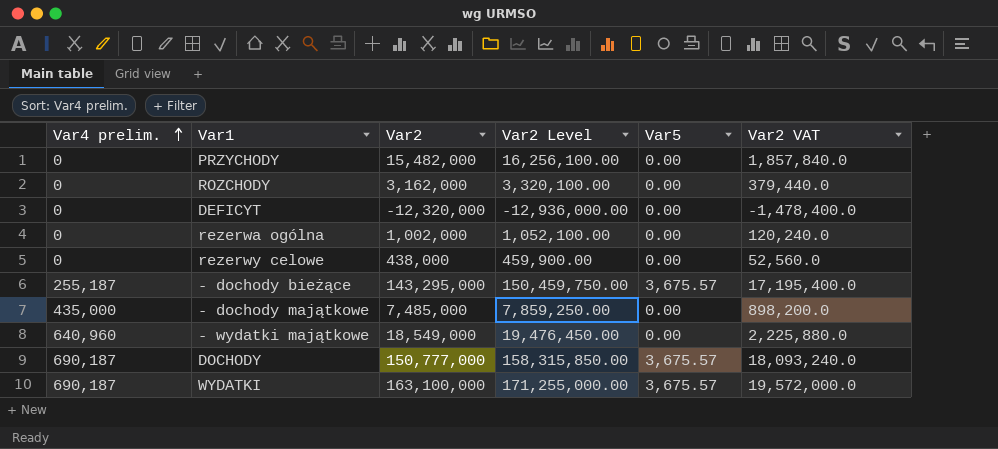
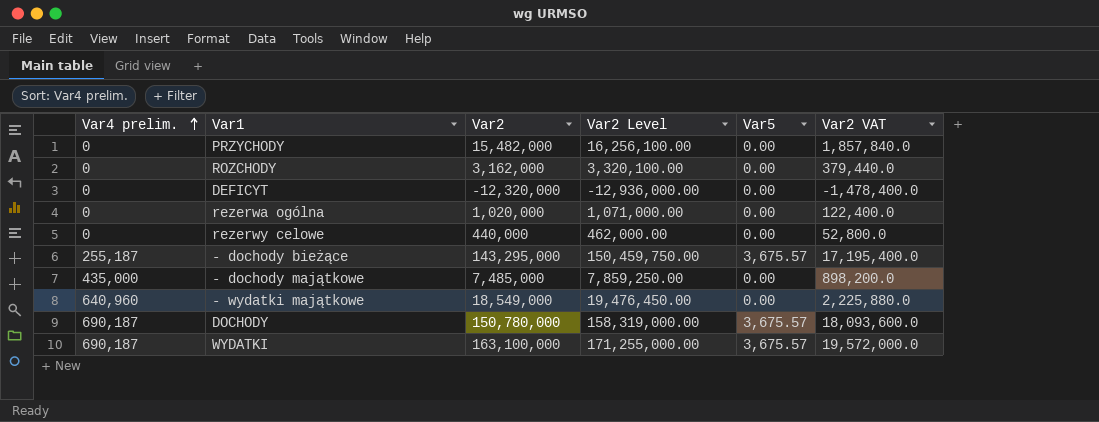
rezerwa ogólna | Var2: 1,002,000 -> 1,020,000
rezerwa ogólna | Var2 Level: 1,052,100.00 -> 1,071,000.00
rezerwa ogólna | Var2 VAT: 120,240.0 -> 122,400.0
rezerwy celowe | Var2: 438,000 -> 440,000
rezerwy celowe | Var2 Level: 459,900.00 -> 462,000.00
rezerwy celowe | Var2 VAT: 52,560.0 -> 52,800.0
DOCHODY | Var2: 150,777,000 -> 150,780,000
DOCHODY | Var2 Level: 158,315,850.00 -> 158,319,000.00
DOCHODY | Var2 VAT: 18,093,240.0 -> 18,093,600.0

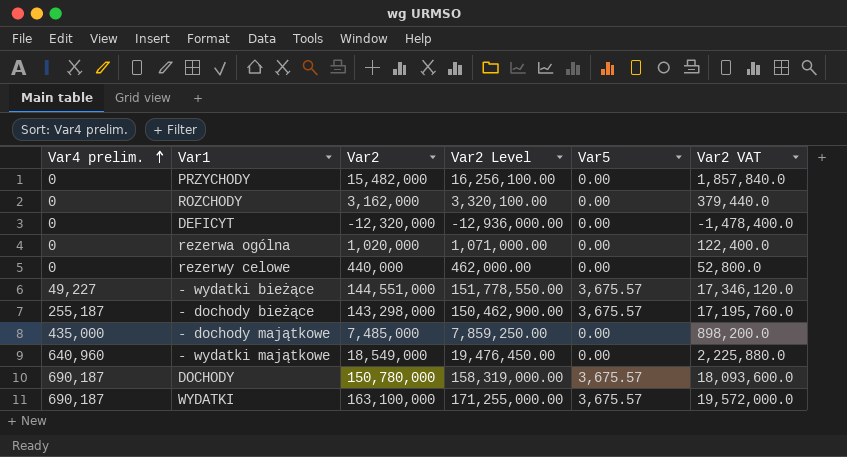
row - wydatki bieżące: none -> 49,227 | 144,551,000 | 151,778,550.00 | 3,675.57 | 17,346,120.0
- dochody bieżące | Var2: 143,295,000 -> 143,298,000
- dochody bieżące | Var2 Level: 150,459,750.00 -> 150,462,900.00
- dochody bieżące | Var2 VAT: 17,195,400.0 -> 17,195,760.0

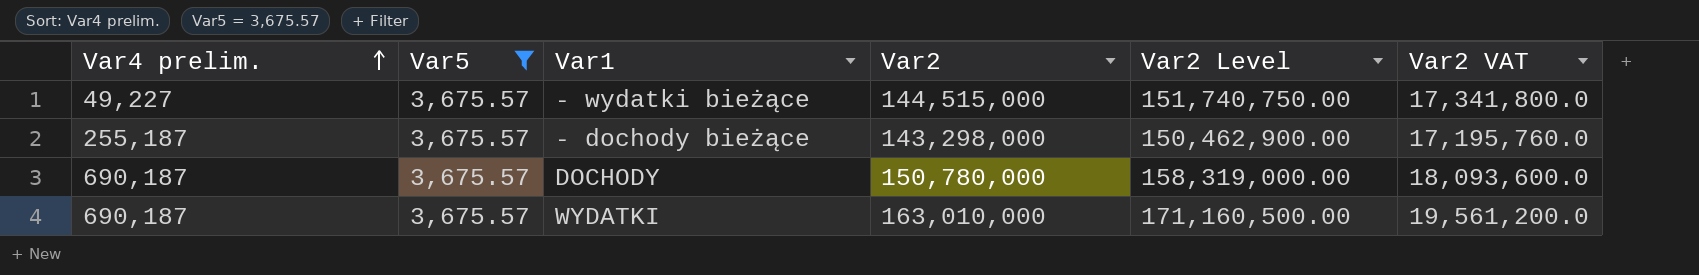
filter: none -> Var5 = 3,675.57
column Var5 | position: 5 -> 2
- wydatki bieżące | Var2: 144,551,000 -> 144,515,000
- wydatki bieżące | Var2 Level: 151,778,550.00 -> 151,740,750.00
- wydatki bieżące | Var2 VAT: 17,346,120.0 -> 17,341,800.0
WYDATKI | Var2: 163,100,000 -> 163,010,000
WYDATKI | Var2 Level: 171,255,000.00 -> 171,160,500.00
WYDATKI | Var2 VAT: 19,572,000.0 -> 19,561,200.0

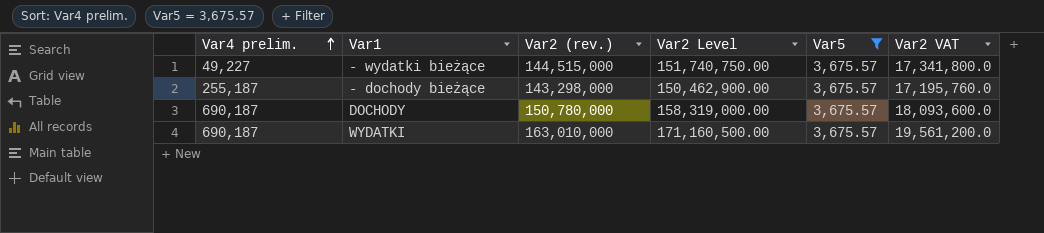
column name: Var2 -> Var2 (rev.)
column Var5 | position: 2 -> 5

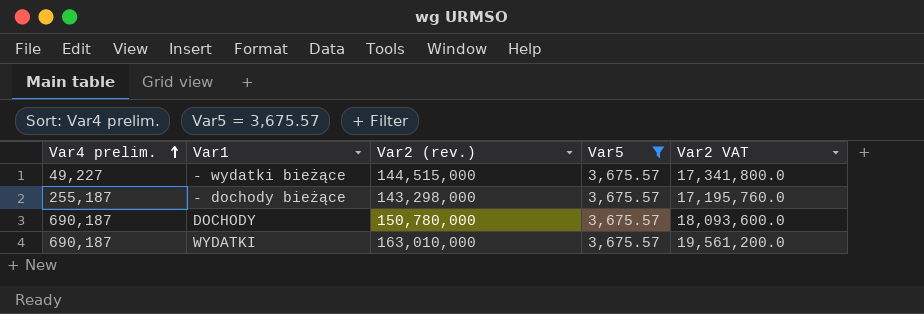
column Var2 Level | formula: [Var2 (rev.)] * 1.05 -> none

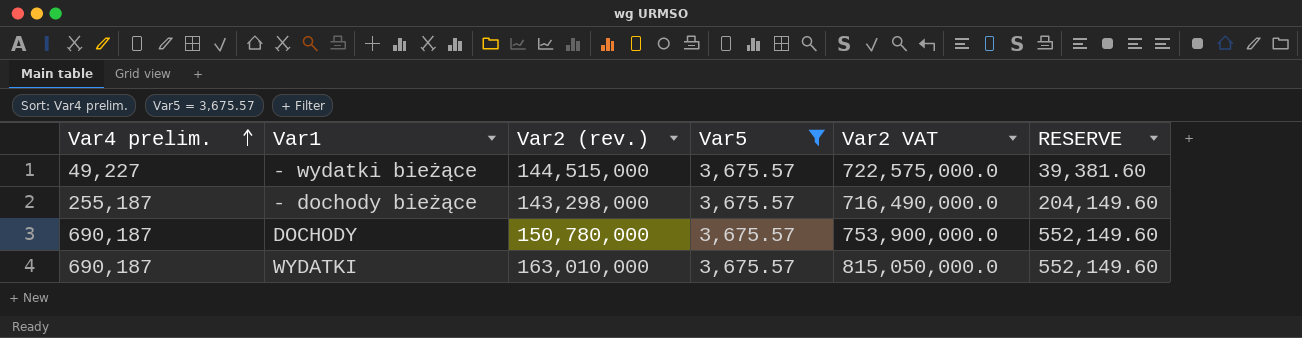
column Var2 VAT | formula: [Var2 (rev.)] * 0.12 -> [Var2 (rev.)] * 5
column RESERVE | formula: none -> [Var4 prelim.] * 0.8

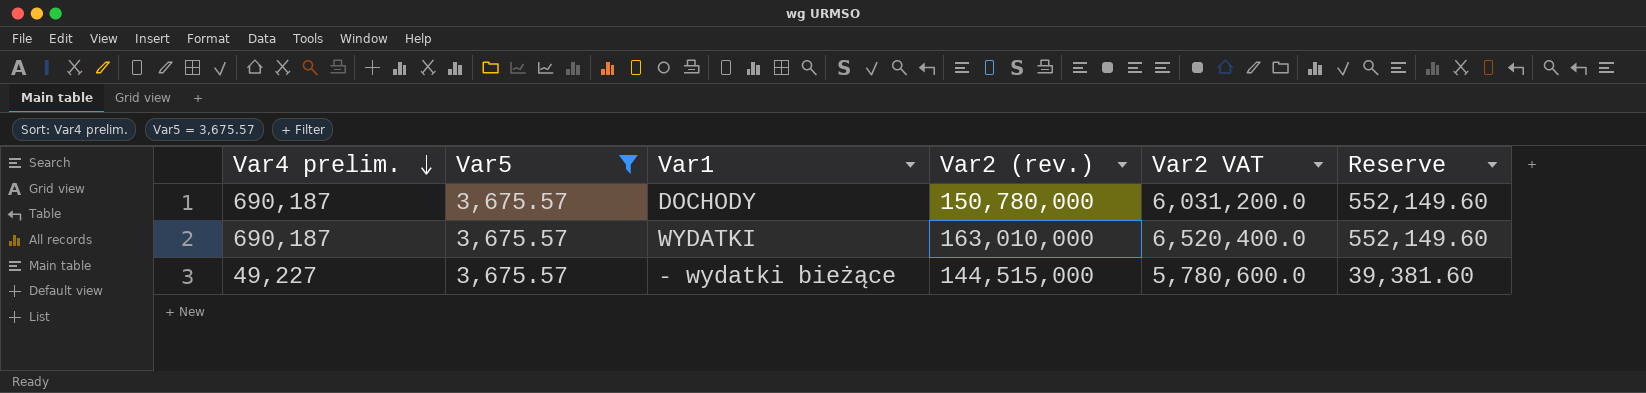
row order: Var4 prelim. ascending -> Var4 prelim. descending
column Var5 | position: 4 -> 2
column Var2 VAT | formula: [Var2 (rev.)] * 5 -> [Var2 (rev.)] * 0.04
column name: RESERVE -> Reserve
row - dochody bieżące: 255,187 | 143,298,000 | 3,675.57 | 716,490,000.0 | 204,149.60 -> none

